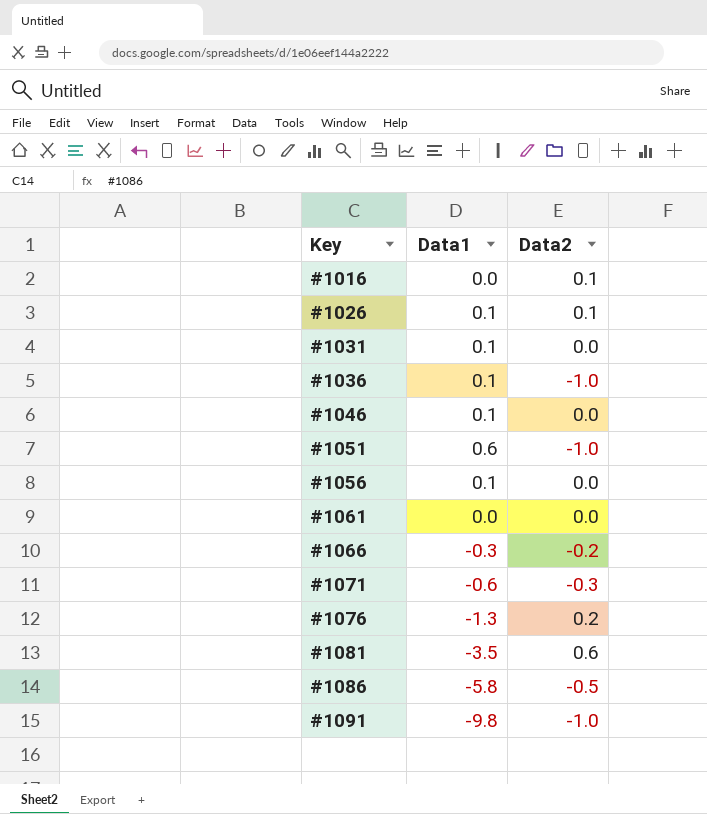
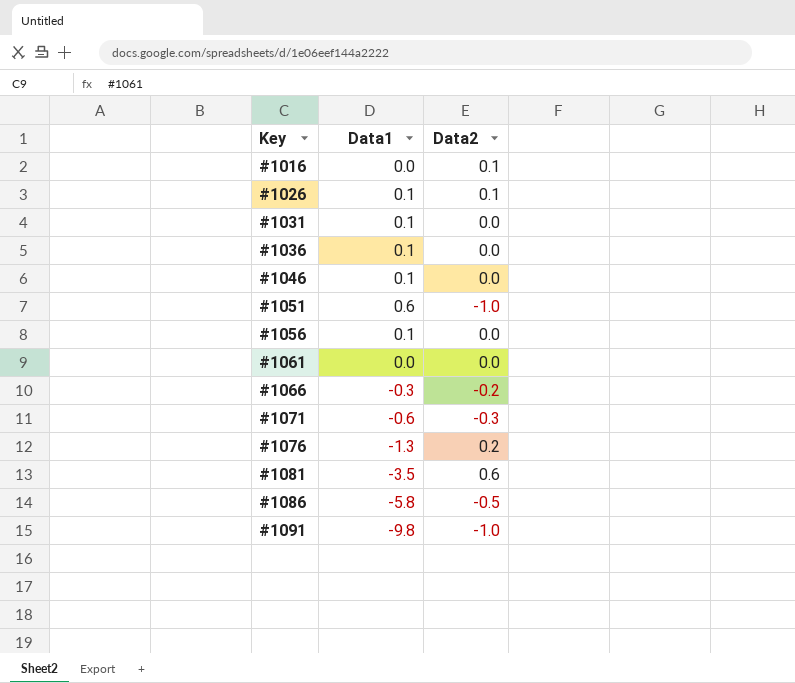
#1036 | Data2: -1.0 -> 0.0

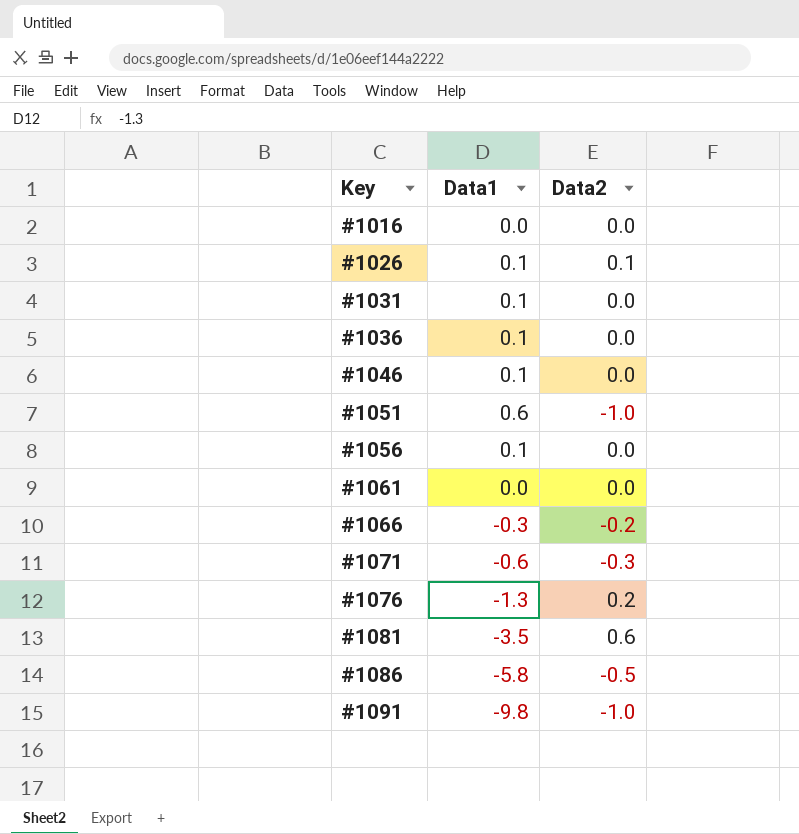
#1016 | Data2: 0.1 -> 0.0

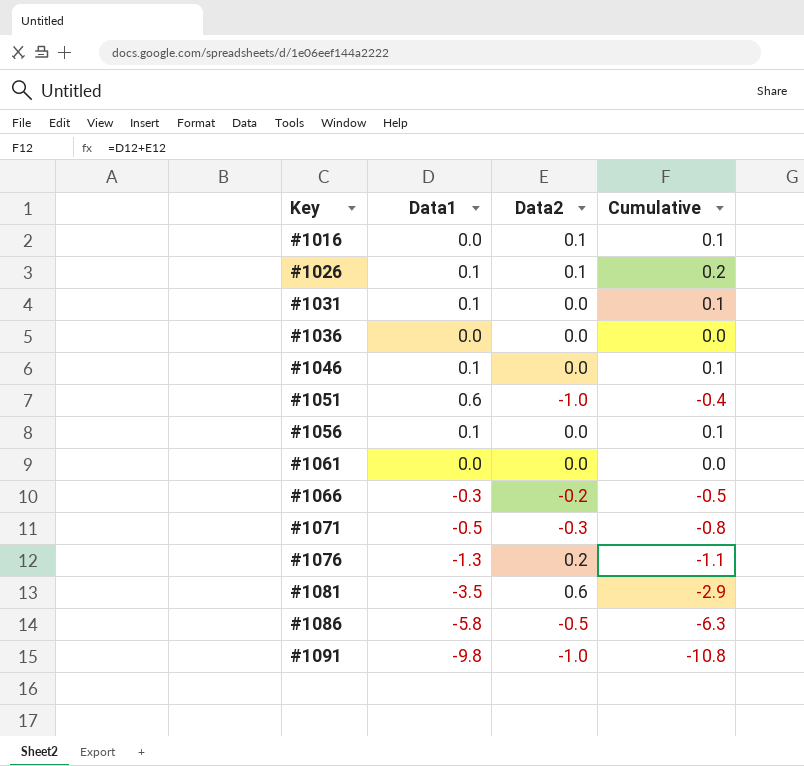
column Cumulative | formula: none -> [Data1] + [Data2]
#1016 | Data2: 0.0 -> 0.1
#1036 | Data1: 0.1 -> 0.0
#1071 | Data1: -0.6 -> -0.5

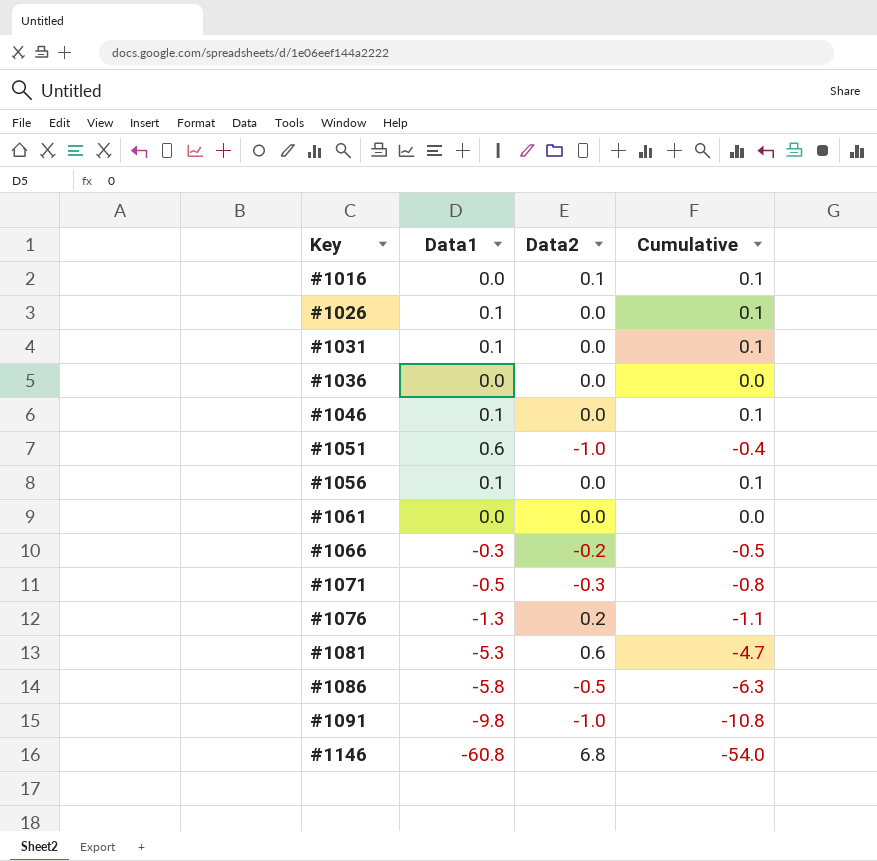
#1026 | Data2: 0.1 -> 0.0
#1026 | Cumulative: 0.2 -> 0.1
#1081 | Data1: -3.5 -> -5.3
#1081 | Cumulative: -2.9 -> -4.7
row #1146: none -> -60.8 | 6.8 | -54.0

